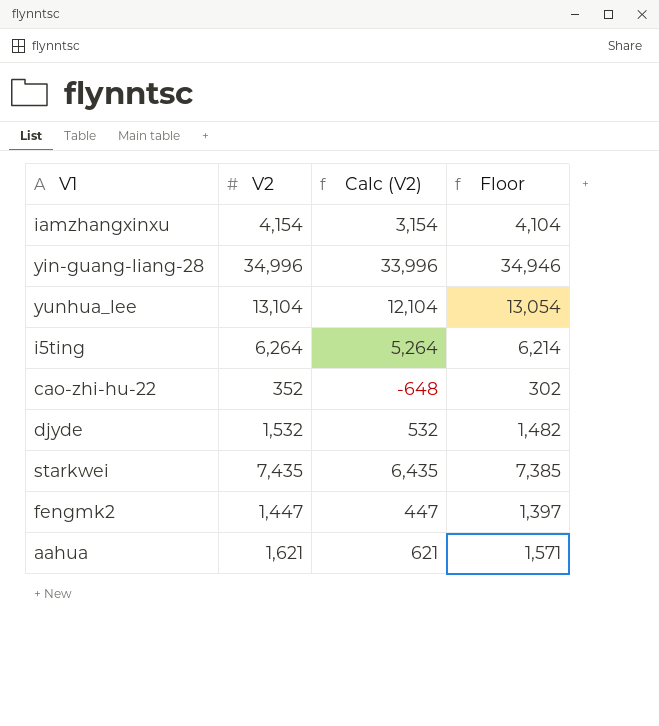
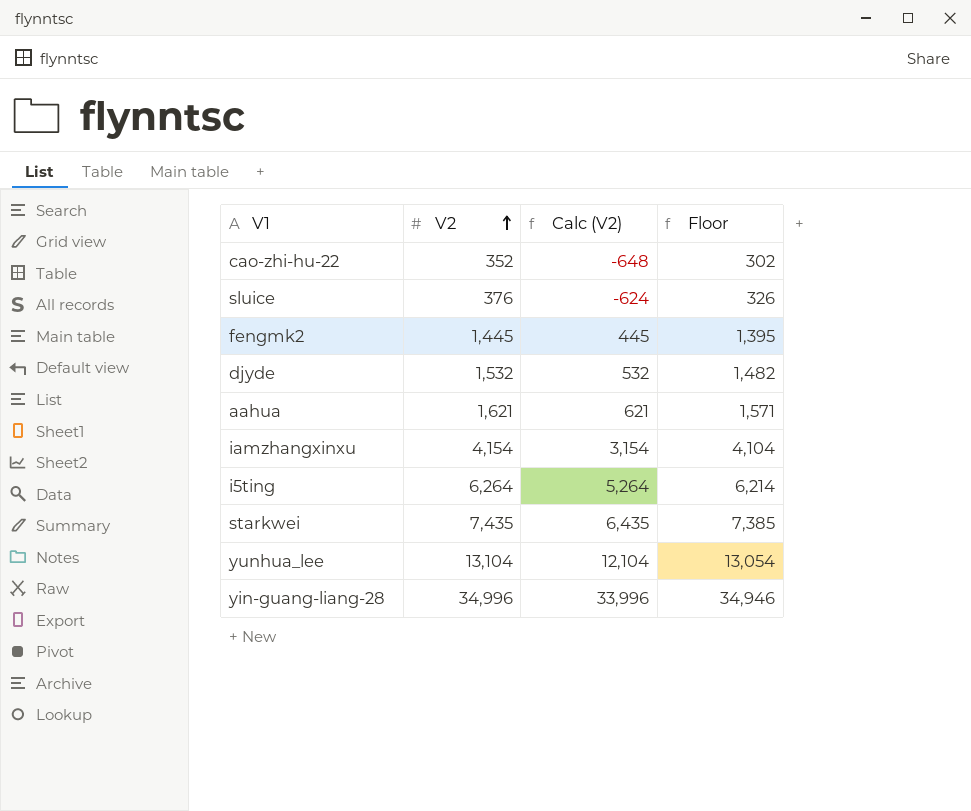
row order: none -> V2 ascending
row sluice: none -> 376 | -624 | 326
fengmk2 | V2: 1,447 -> 1,445
fengmk2 | Calc (V2): 447 -> 445
fengmk2 | Floor: 1,397 -> 1,395

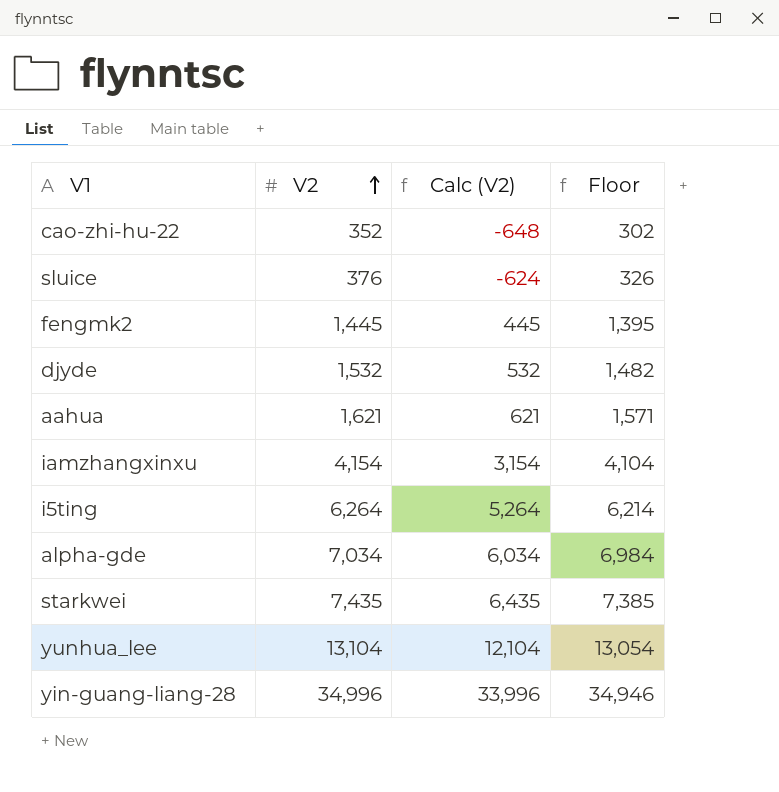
row alpha-gde: none -> 7,034 | 6,034 | 6,984

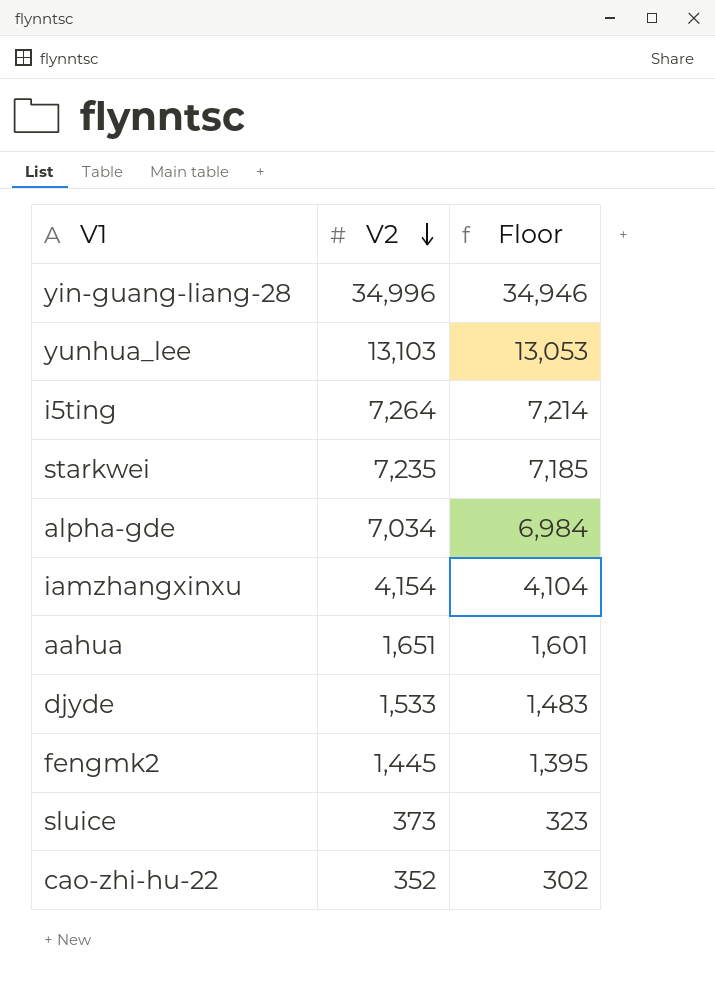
row order: V2 ascending -> V2 descending
column Calc (V2) | formula: [V2] - 1000 -> none
yunhua_lee | V2: 13,104 -> 13,103
yunhua_lee | Floor: 13,054 -> 13,053
i5ting | V2: 6,264 -> 7,264
i5ting | Floor: 6,214 -> 7,214
starkwei | V2: 7,435 -> 7,235
starkwei | Floor: 7,385 -> 7,185
aahua | V2: 1,621 -> 1,651
aahua | Floor: 1,571 -> 1,601
djyde | V2: 1,532 -> 1,533
djyde | Floor: 1,482 -> 1,483
sluice | V2: 376 -> 373
sluice | Floor: 326 -> 323

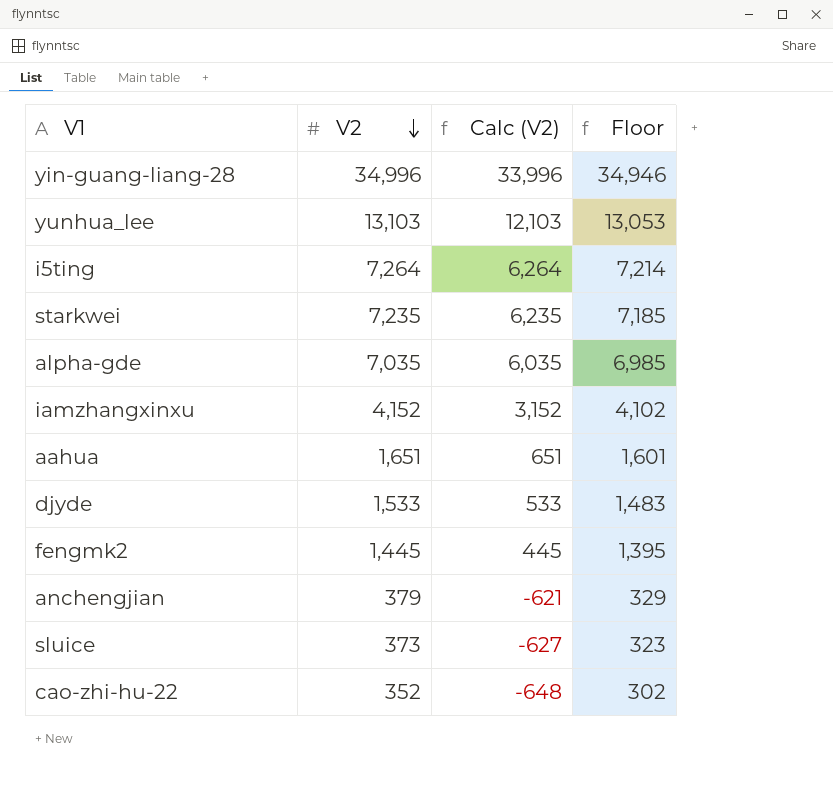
column Calc (V2) | formula: none -> [V2] - 1000
alpha-gde | V2: 7,034 -> 7,035
alpha-gde | Floor: 6,984 -> 6,985
iamzhangxinxu | V2: 4,154 -> 4,152
iamzhangxinxu | Floor: 4,104 -> 4,102
row anchengjian: none -> 379 | -621 | 329

